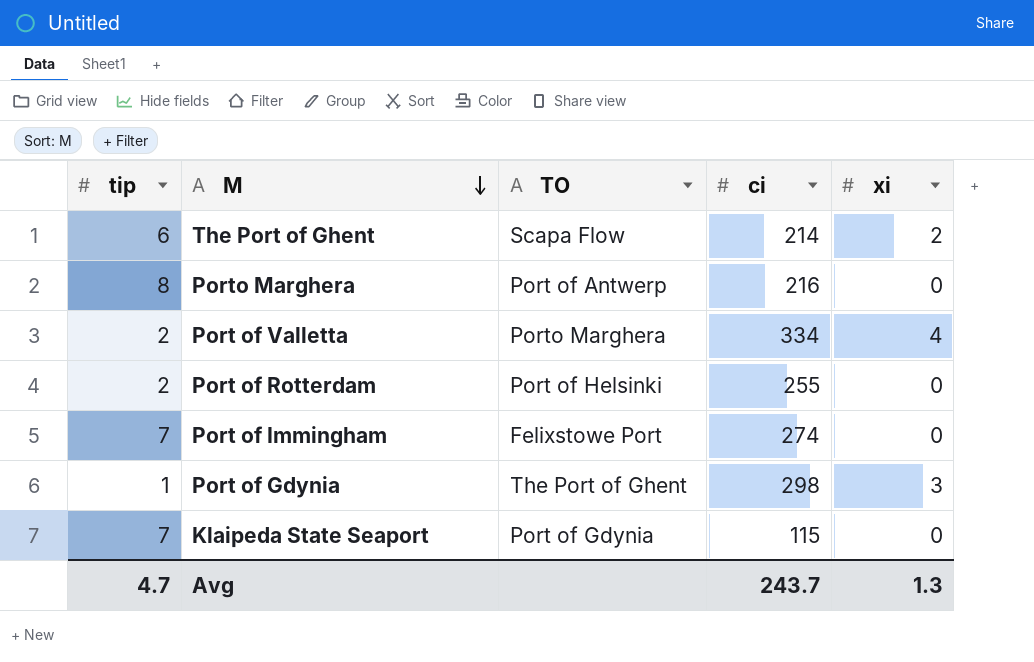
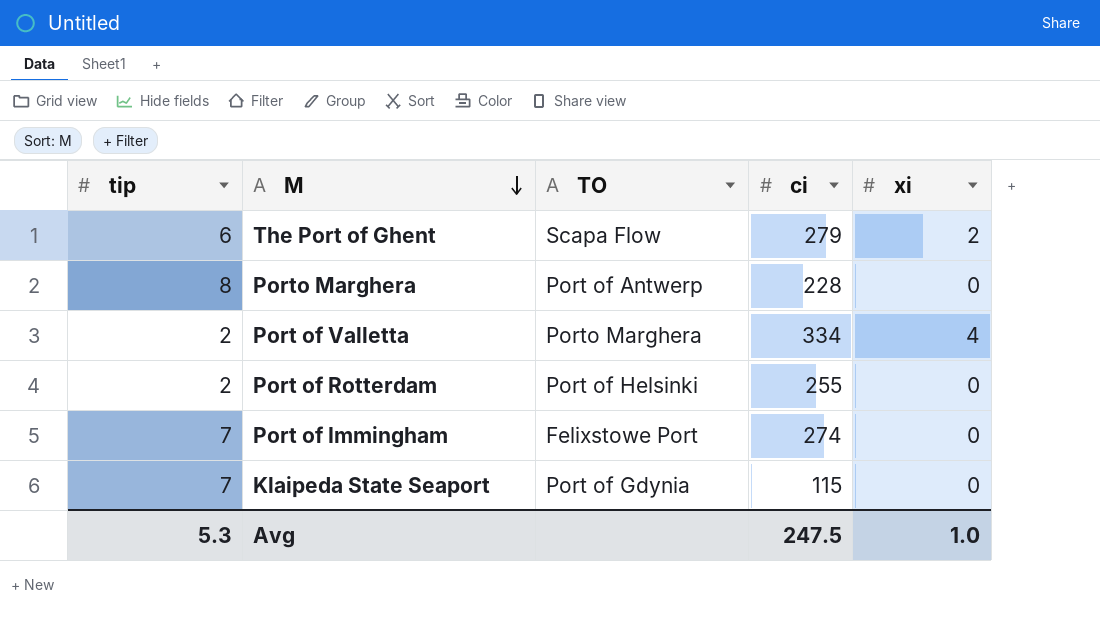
row Port of Gdynia: 1 | The Port of Ghent | 298 | 3 -> none
The Port of Ghent | ci: 214 -> 279
Porto Marghera | ci: 216 -> 228
Avg | tip: 4.7 -> 5.3
Avg | ci: 243.7 -> 247.5
Avg | xi: 1.3 -> 1.0

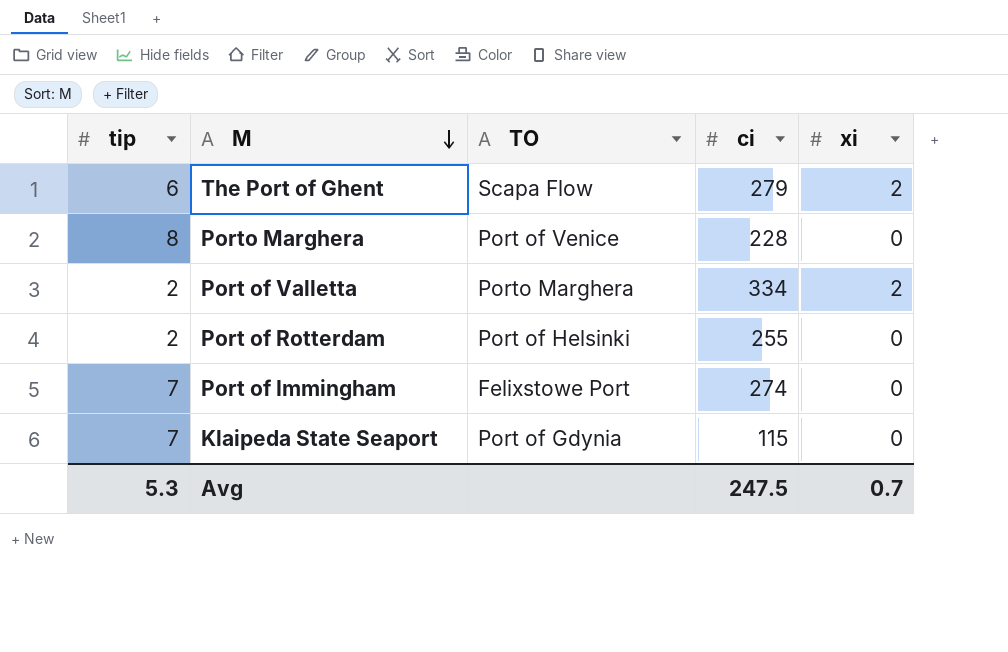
Porto Marghera | TO: Port of Antwerp -> Port of Venice
Port of Valletta | xi: 4 -> 2
Avg | xi: 1.0 -> 0.7

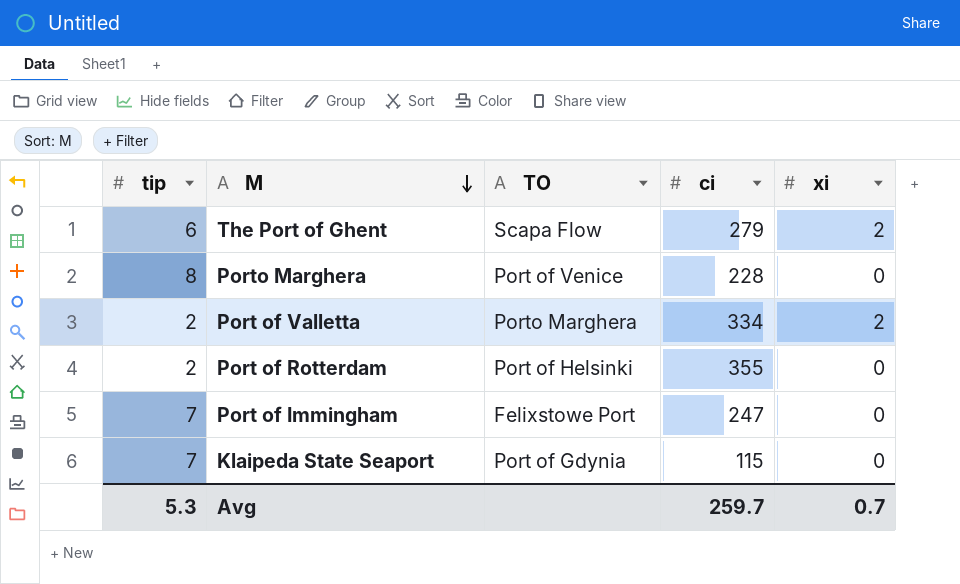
Port of Rotterdam | ci: 255 -> 355
Port of Immingham | ci: 274 -> 247
Avg | ci: 247.5 -> 259.7

